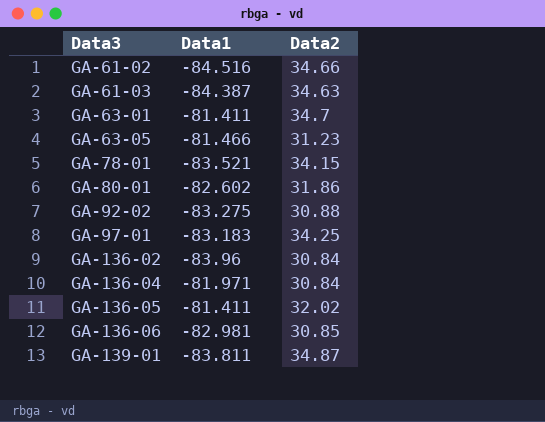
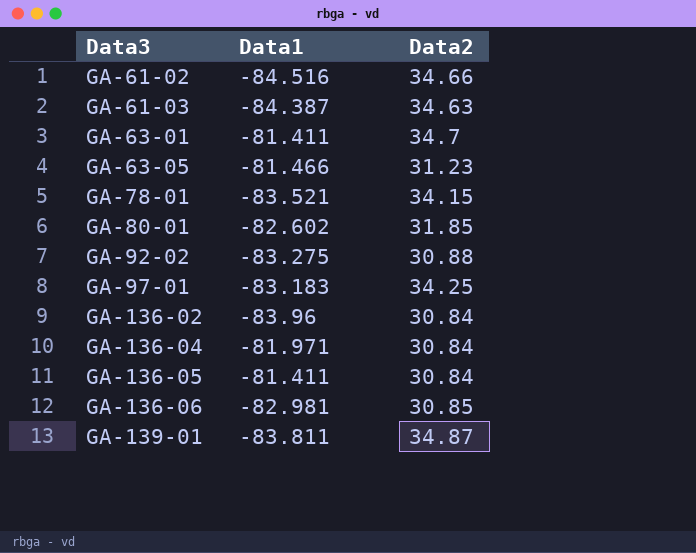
GA-80-01 | Data2: 31.86 -> 31.85
GA-136-05 | Data2: 32.02 -> 30.84

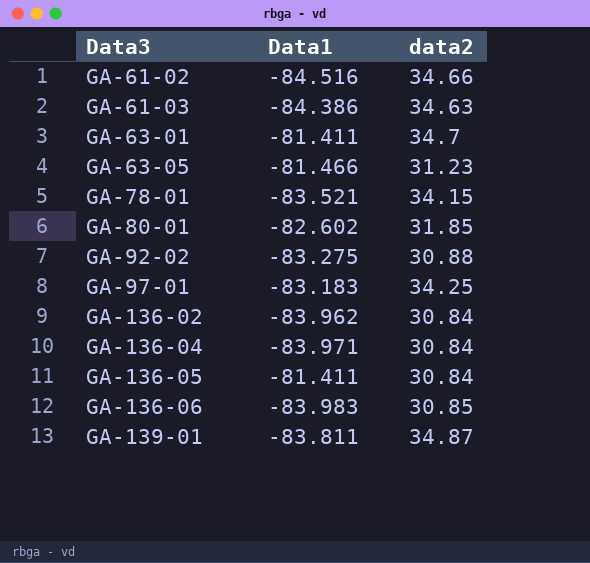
column name: Data2 -> data2
GA-61-03 | Data1: -84.387 -> -84.386
GA-136-02 | Data1: -83.96 -> -83.962
GA-136-04 | Data1: -81.971 -> -83.971
GA-136-06 | Data1: -82.981 -> -83.983

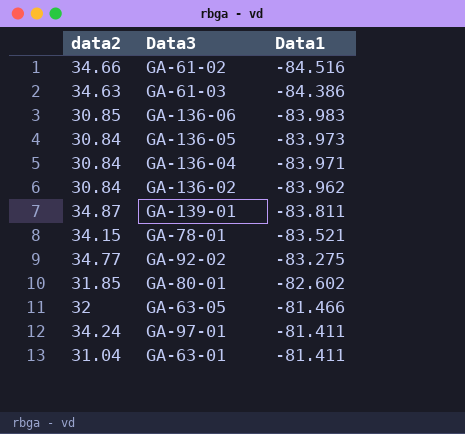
row order: Data3 ascending -> Data1 ascending
column data2 | position: 3 -> 1
GA-136-05 | Data1: -81.411 -> -83.973
GA-92-02 | data2: 30.88 -> 34.77
GA-63-05 | data2: 31.23 -> 32
GA-97-01 | data2: 34.25 -> 34.24
GA-97-01 | Data1: -83.183 -> -81.411
GA-63-01 | data2: 34.7 -> 31.04

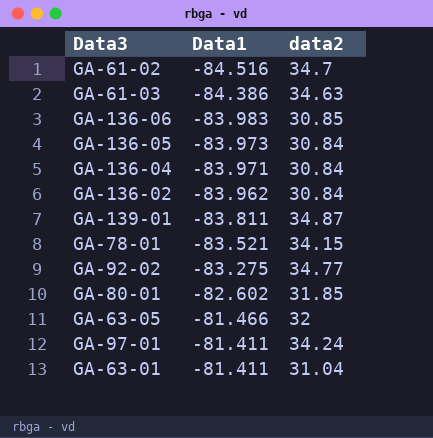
column data2 | position: 1 -> 3
GA-61-02 | data2: 34.66 -> 34.7

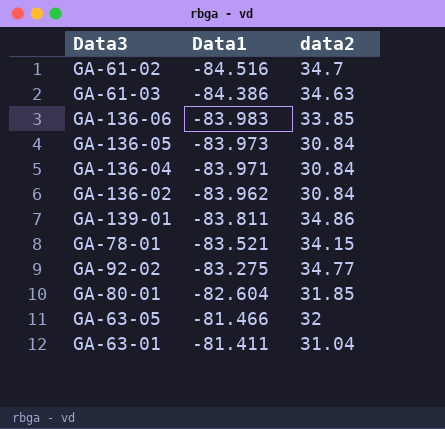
row GA-97-01: -81.411 | 34.24 -> none
GA-136-06 | data2: 30.85 -> 33.85
GA-139-01 | data2: 34.87 -> 34.86
GA-80-01 | Data1: -82.602 -> -82.604

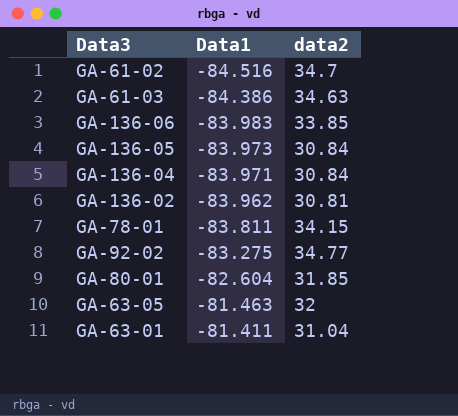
row GA-139-01: -83.811 | 34.86 -> none
GA-136-02 | data2: 30.84 -> 30.81
GA-78-01 | Data1: -83.521 -> -83.811
GA-63-05 | Data1: -81.466 -> -81.463

